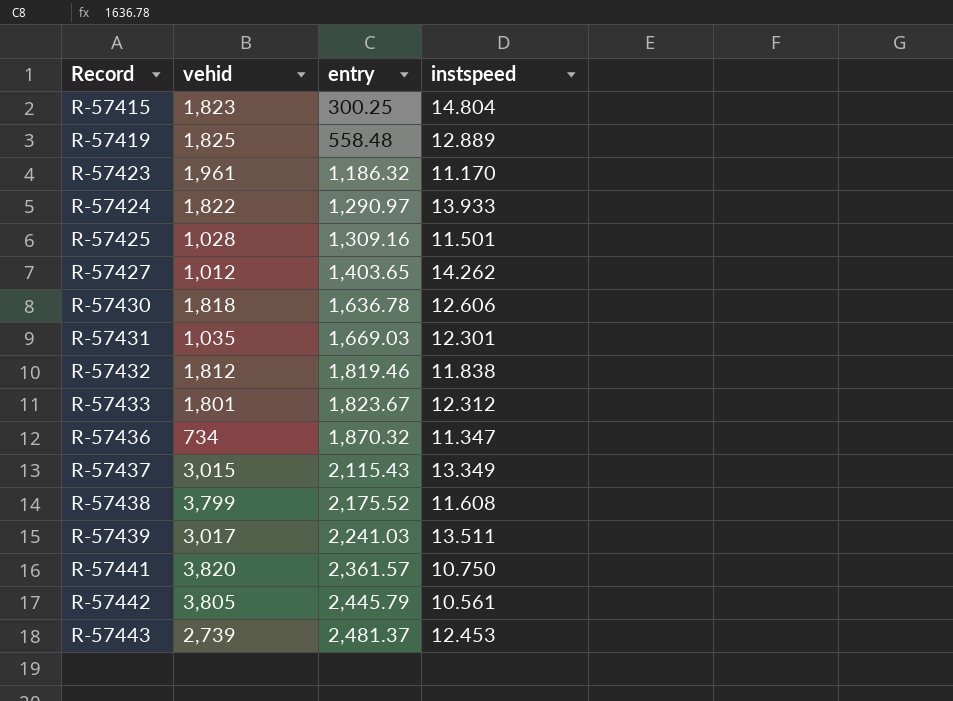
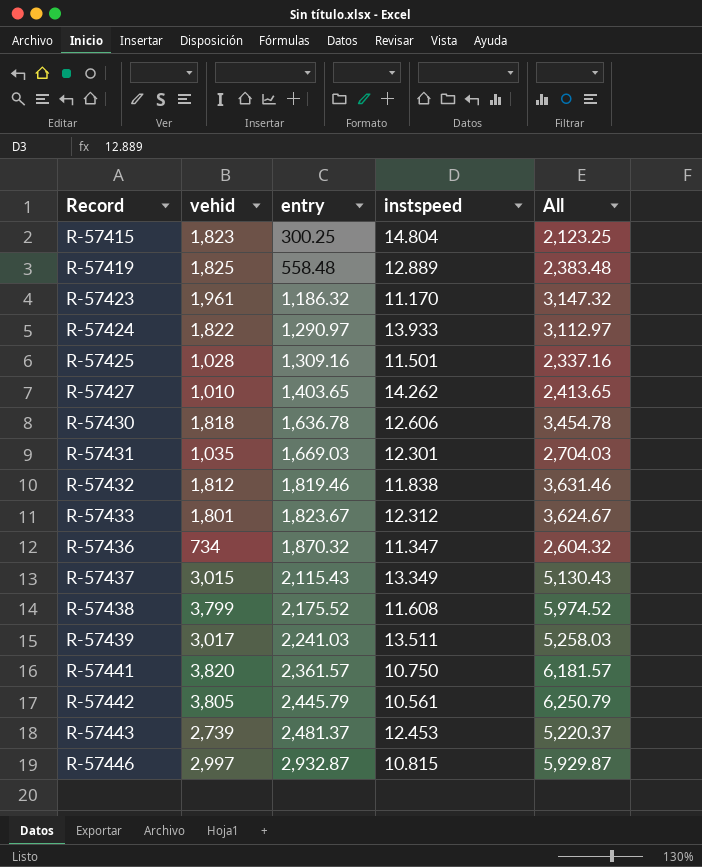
column All | formula: none -> [vehid] + [entry]
R-57427 | vehid: 1,012 -> 1,010
row R-57446: none -> 2,997 | 2,932.87 | 10.815 | 5,929.87

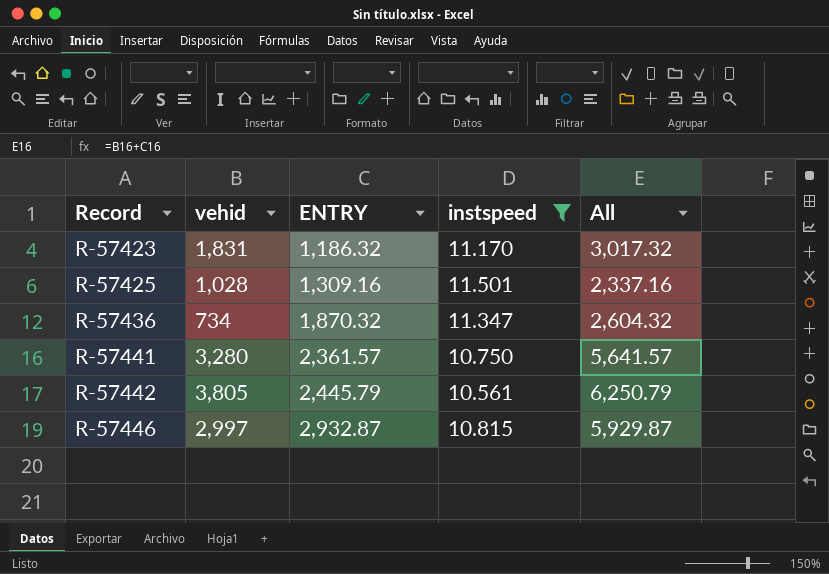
filter: none -> instspeed <= 11.501
column name: entry -> ENTRY
R-57423 | vehid: 1,961 -> 1,831
R-57423 | All: 3,147.32 -> 3,017.32
R-57441 | vehid: 3,820 -> 3,280
R-57441 | All: 6,181.57 -> 5,641.57

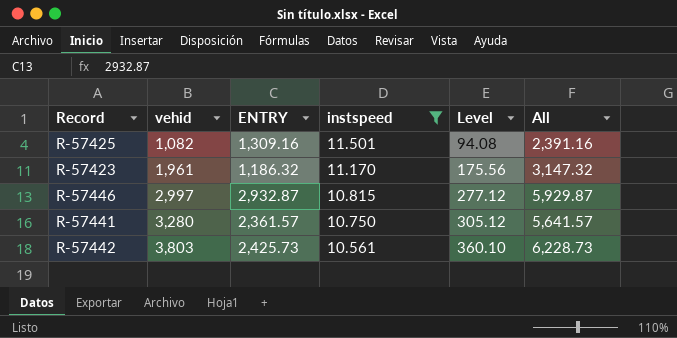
row order: Record ascending -> vehid ascending
column Level | formula: none -> [vehid] / [instspeed]
row R-57436: 734 | 1,870.32 | 11.347 | 2,604.32 -> none
R-57425 | vehid: 1,028 -> 1,082
R-57425 | All: 2,337.16 -> 2,391.16
R-57423 | vehid: 1,831 -> 1,961
R-57423 | All: 3,017.32 -> 3,147.32
R-57442 | vehid: 3,805 -> 3,803
R-57442 | ENTRY: 2,445.79 -> 2,425.73
R-57442 | All: 6,250.79 -> 6,228.73

